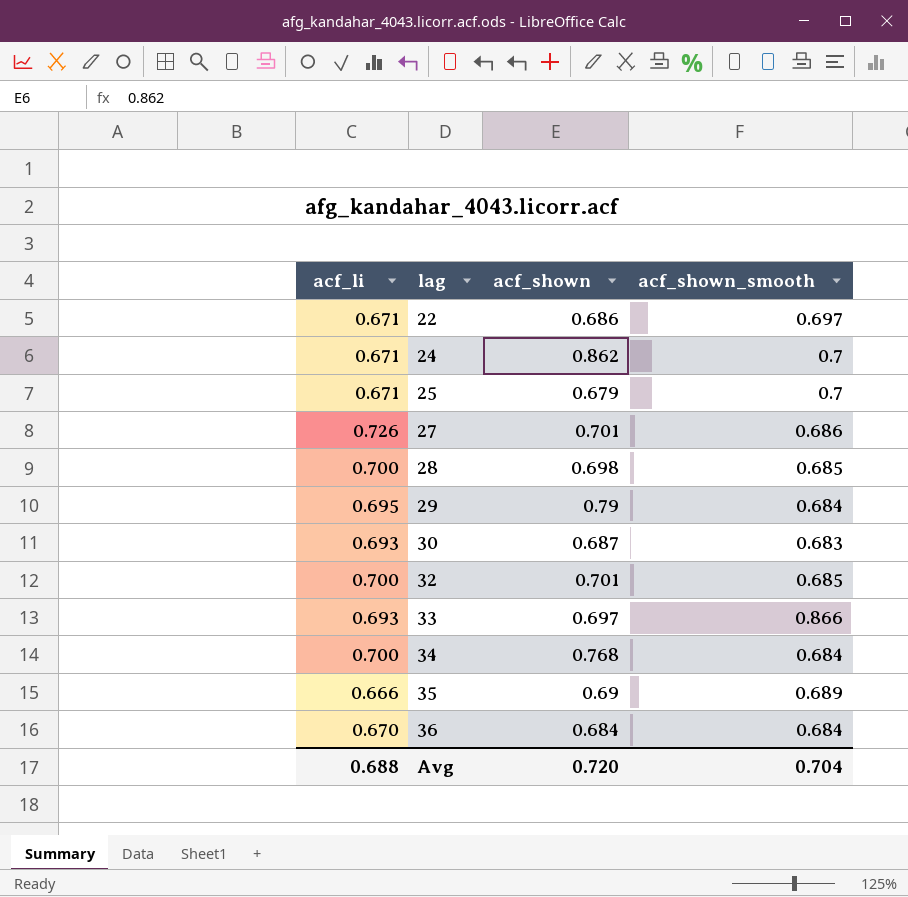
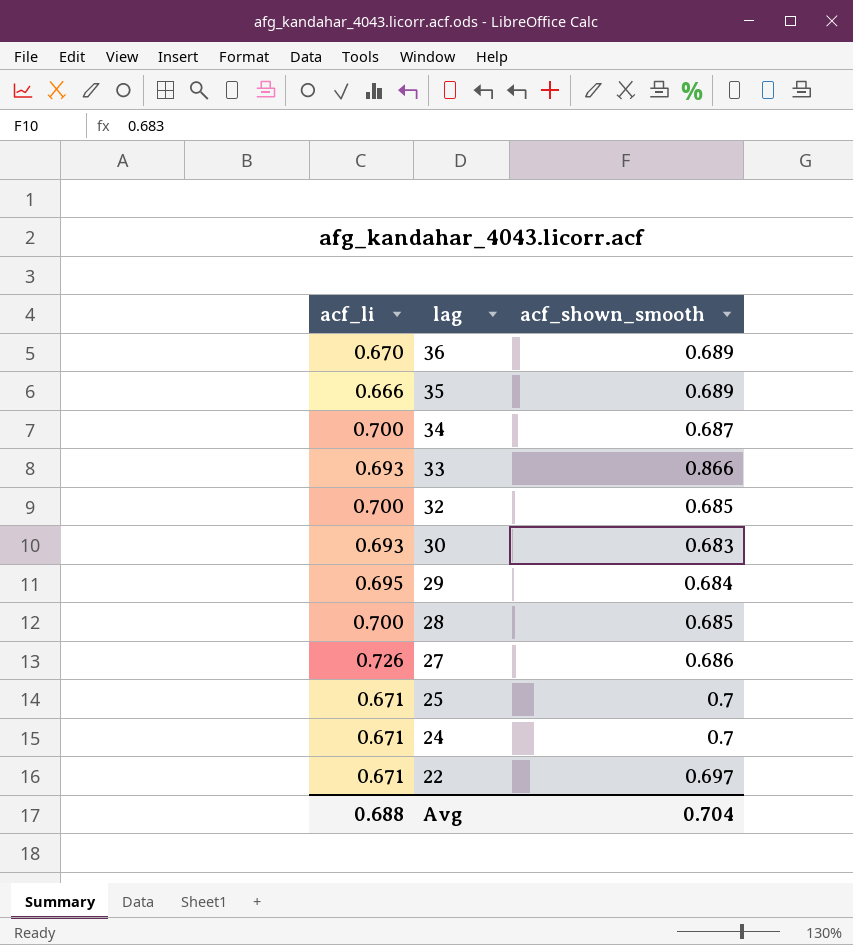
row order: lag ascending -> lag descending
column acf_shown | position: 3 -> none
36 | acf_shown_smooth: 0.684 -> 0.689
34 | acf_shown_smooth: 0.684 -> 0.687

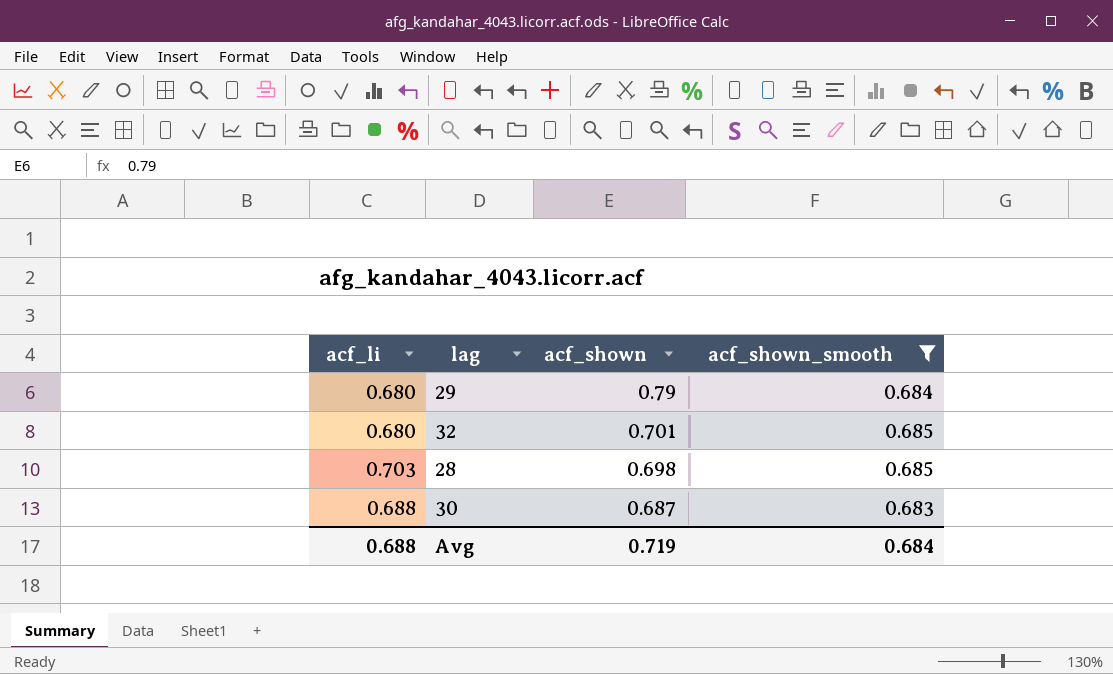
filter: none -> acf_shown_smooth <= 0.685
row order: lag descending -> acf_shown descending
column acf_shown | position: none -> 3
29 | acf_li: 0.695 -> 0.680
32 | acf_li: 0.700 -> 0.680
28 | acf_li: 0.700 -> 0.703
30 | acf_li: 0.693 -> 0.688
Avg | acf_shown_smooth: 0.704 -> 0.684

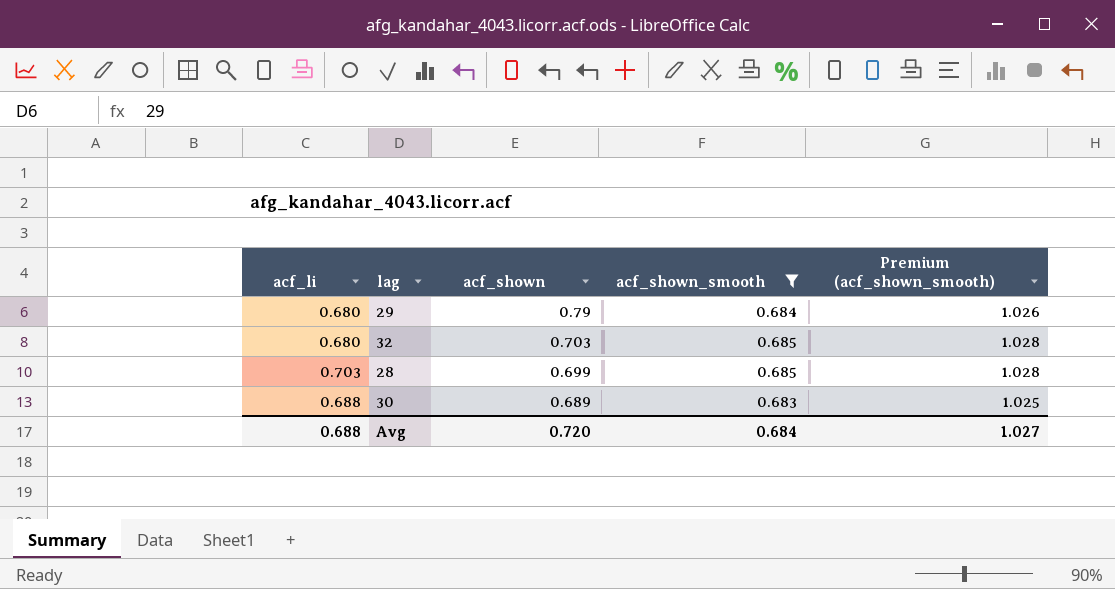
column Premium (acf_shown_smooth) | formula: none -> [acf_shown_smooth] * 1.5
32 | acf_shown: 0.701 -> 0.703
28 | acf_shown: 0.698 -> 0.699
30 | acf_shown: 0.687 -> 0.689
Avg | acf_shown: 0.719 -> 0.720

